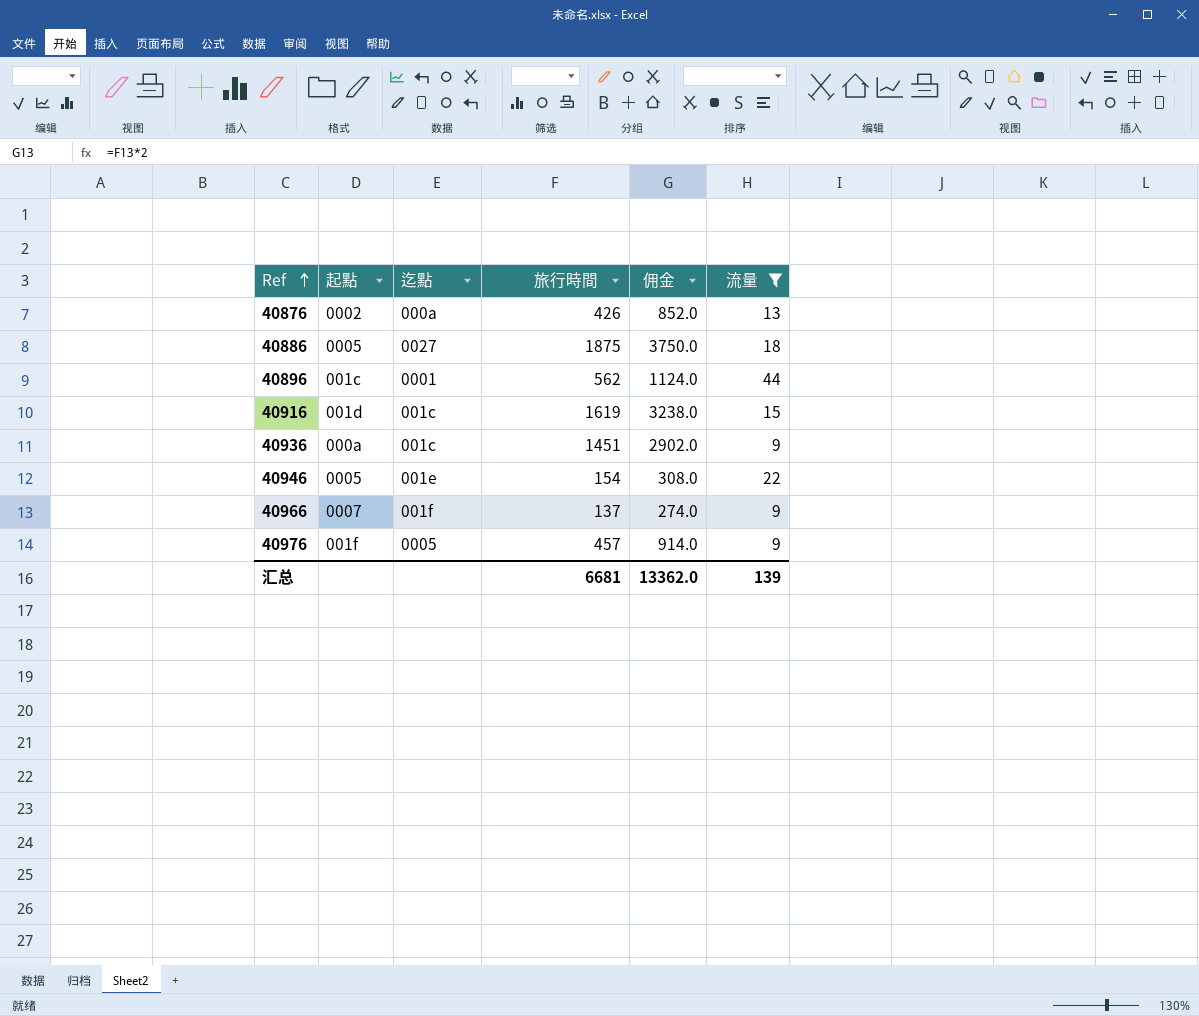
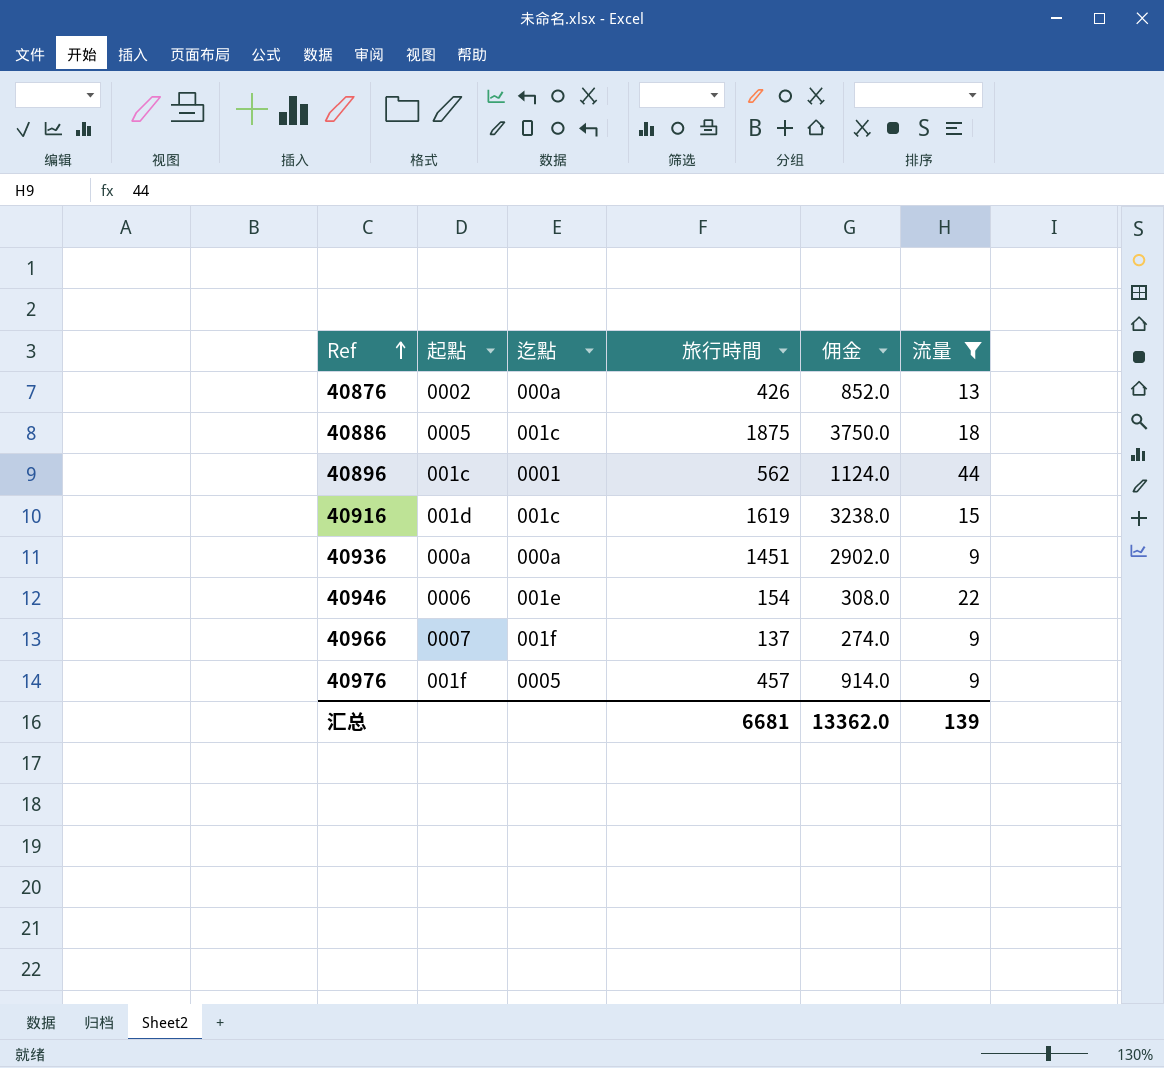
40886 | 迄點: 0027 -> 001c
40936 | 迄點: 001c -> 000a
40946 | 起點: 0005 -> 0006

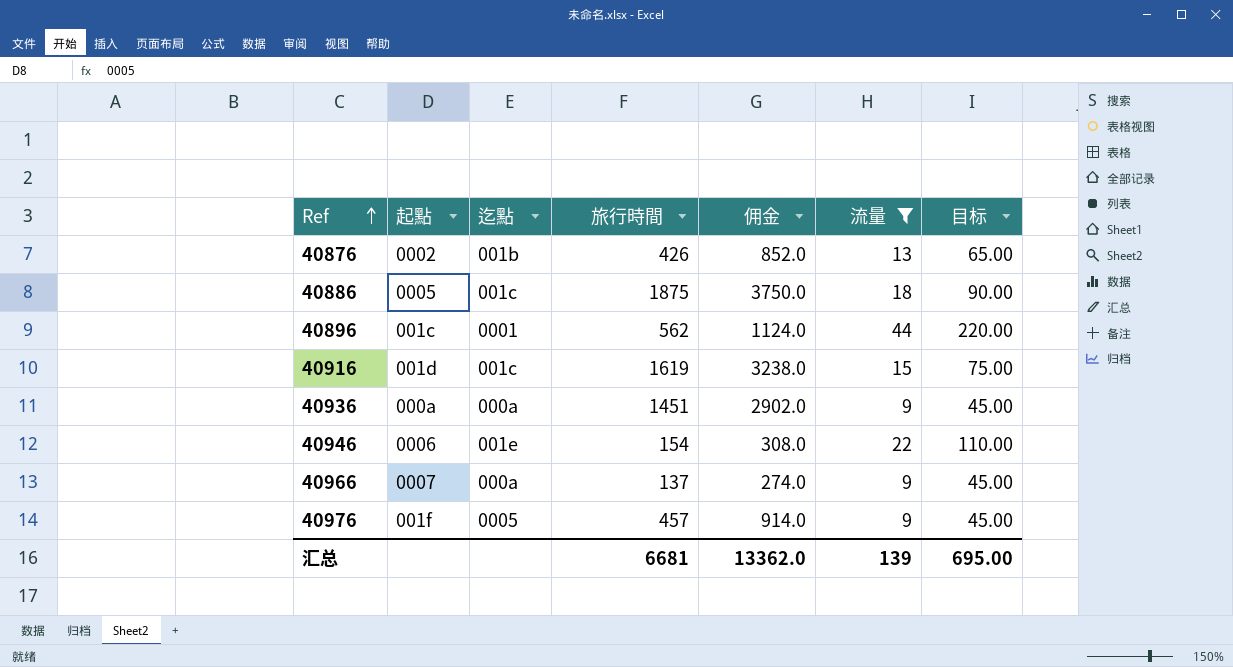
column 目标 | formula: none -> [流量] * 5
40876 | 迄點: 000a -> 001b
40966 | 迄點: 001f -> 000a

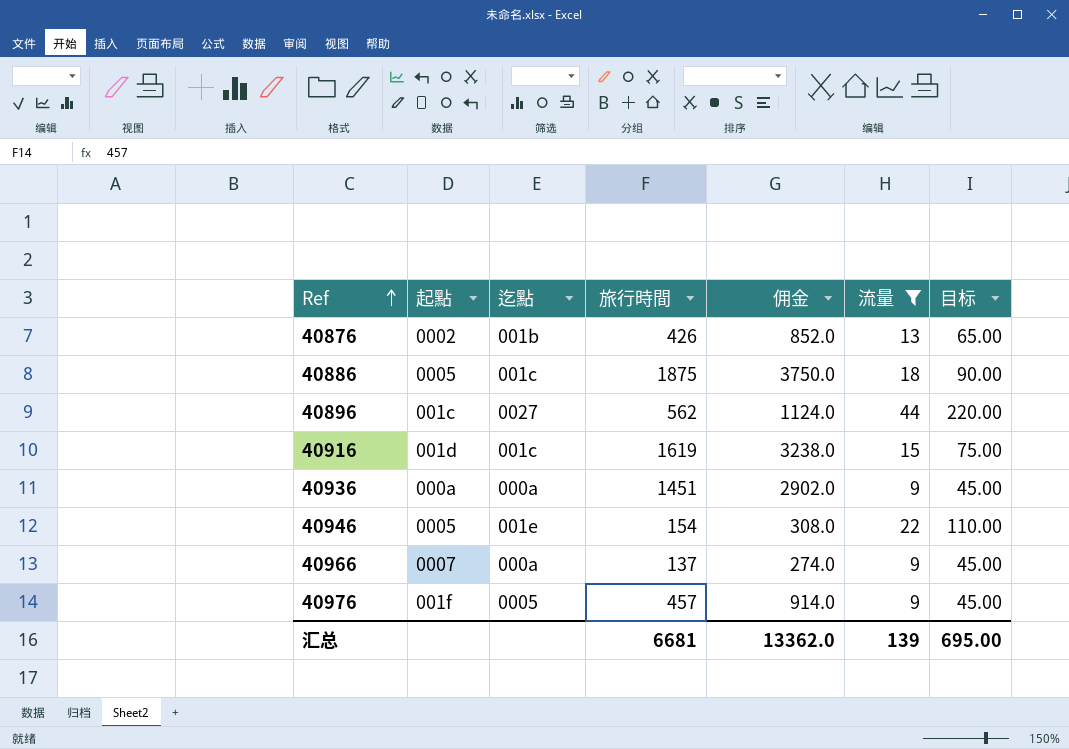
40896 | 迄點: 0001 -> 0027
40946 | 起點: 0006 -> 0005

